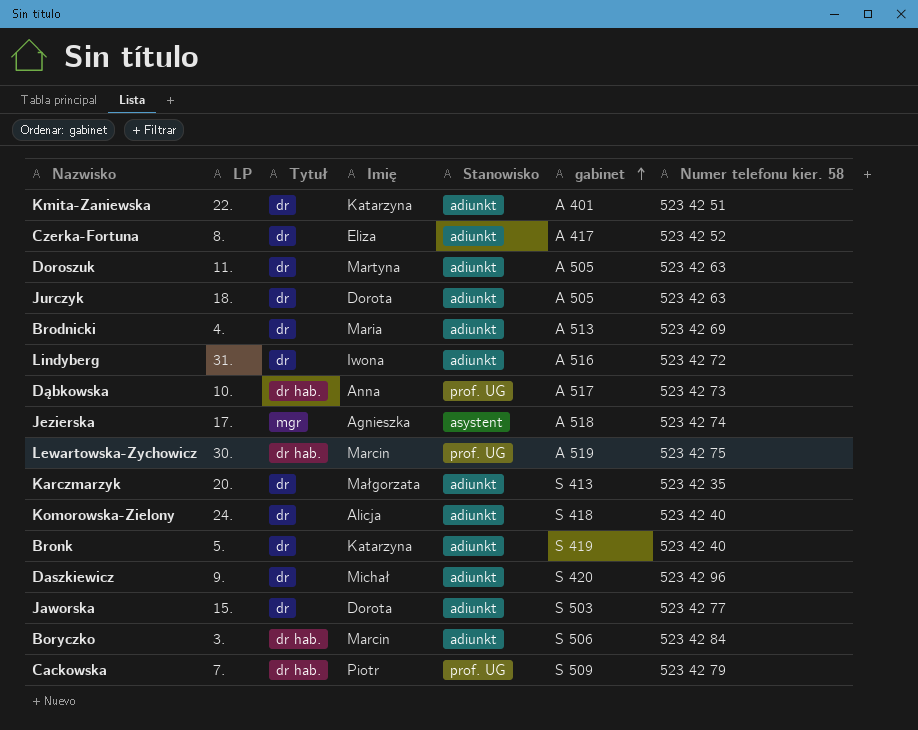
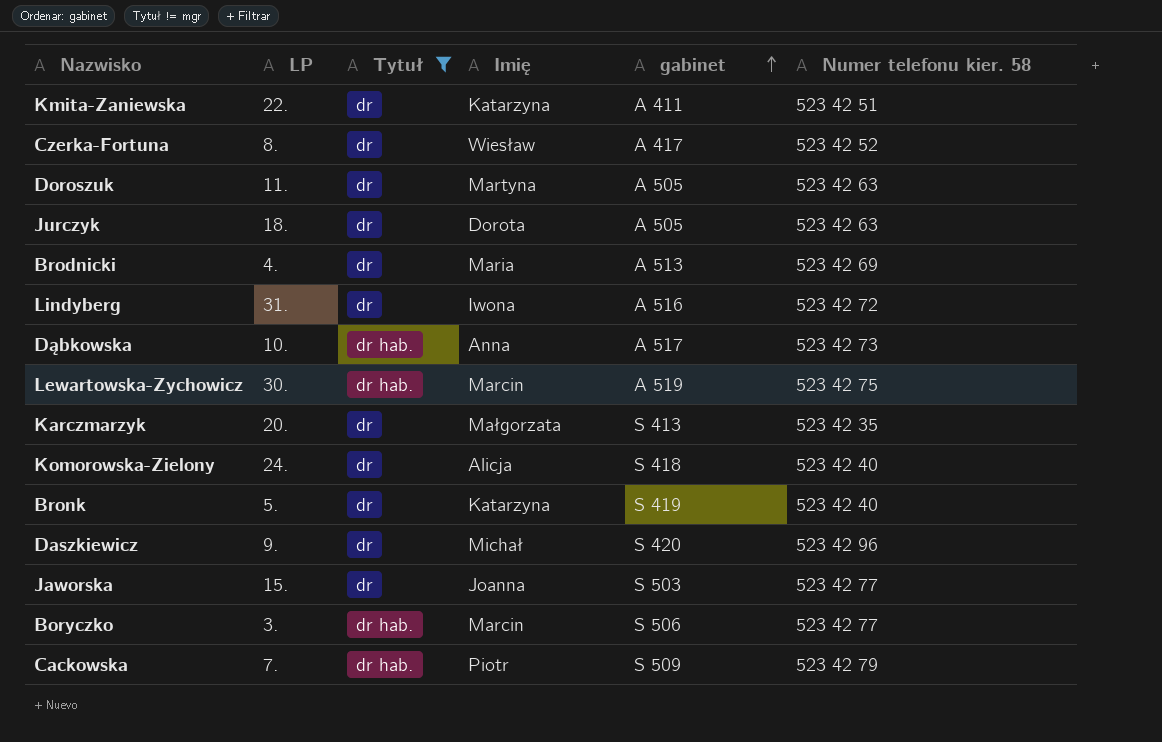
filter: none -> Tytuł != mgr
column Stanowisko | position: 5 -> none
Kmita-Zaniewska | gabinet: A 401 -> A 411
Czerka-Fortuna | Imię: Eliza -> Wiesław
Jaworska | Imię: Dorota -> Joanna
Boryczko | Numer telefonu kier. 58: 523 42 84 -> 523 42 77

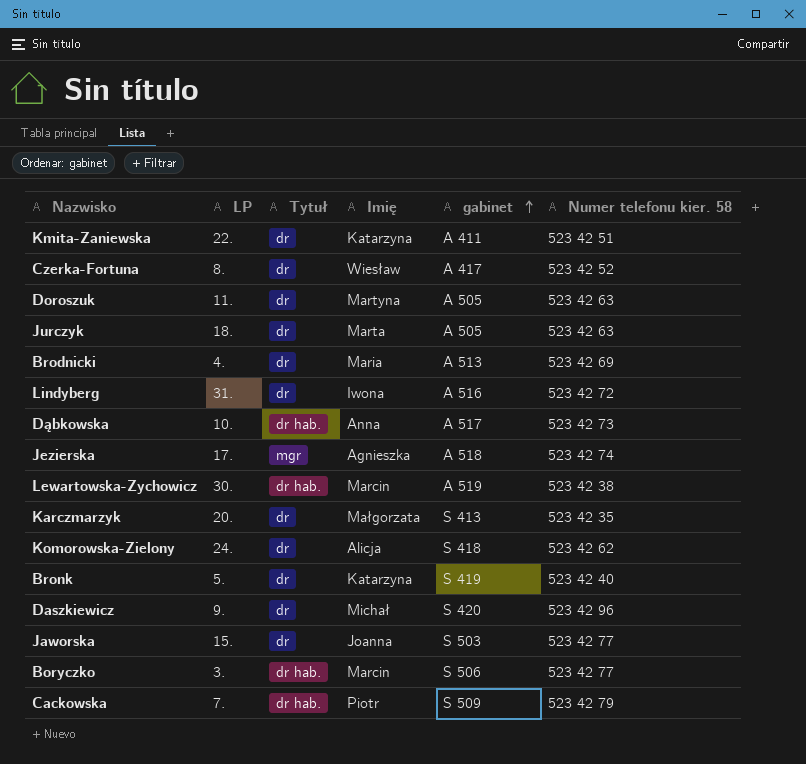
filter: Tytuł != mgr -> none
Jurczyk | Imię: Dorota -> Marta
Lewartowska-Zychowicz | Numer telefonu kier. 58: 523 42 75 -> 523 42 38
Komorowska-Zielony | Numer telefonu kier. 58: 523 42 40 -> 523 42 62

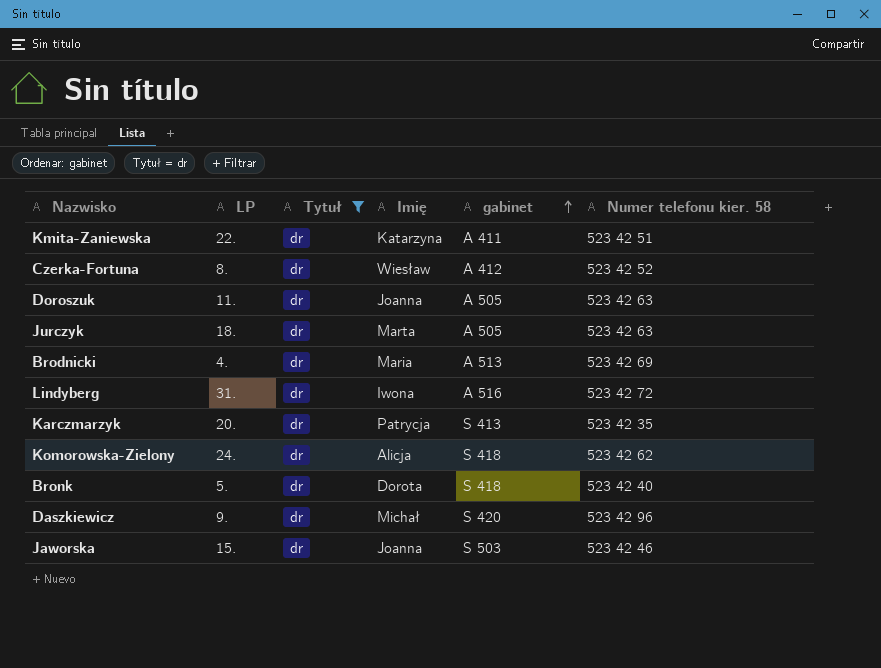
filter: none -> Tytuł = dr
Czerka-Fortuna | gabinet: A 417 -> A 412
Doroszuk | Imię: Martyna -> Joanna
Karczmarzyk | Imię: Małgorzata -> Patrycja
Bronk | Imię: Katarzyna -> Dorota
Bronk | gabinet: S 419 -> S 418
Jaworska | Numer telefonu kier. 58: 523 42 77 -> 523 42 46

